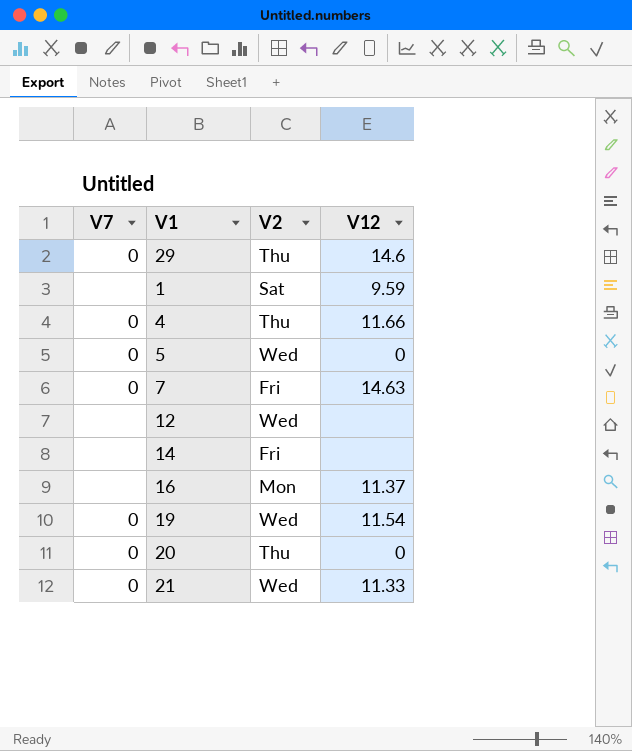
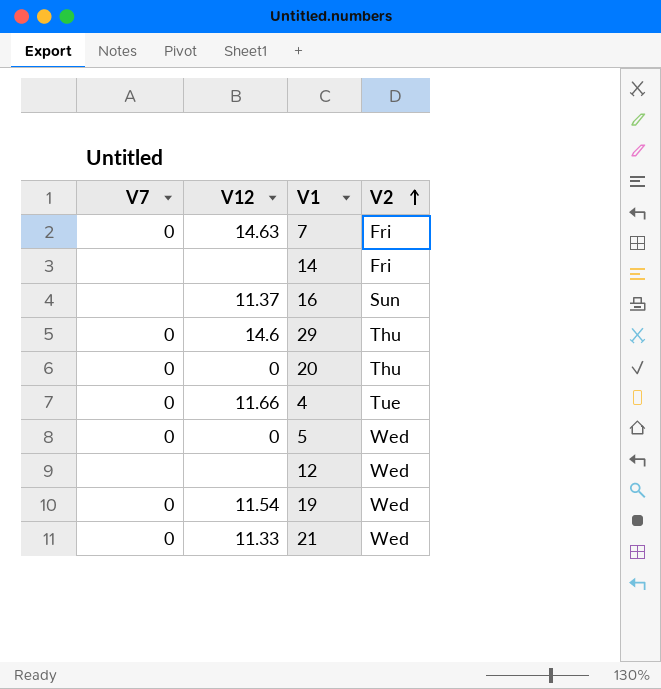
row order: none -> V2 ascending
column V12 | position: 4 -> 2
row 1: none | Sat | 9.59 -> none
16 | V2: Mon -> Sun
4 | V2: Thu -> Tue

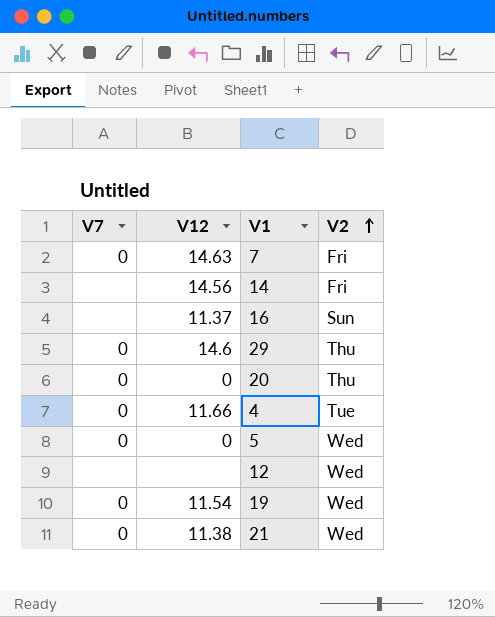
14 | V12: none -> 14.56
21 | V12: 11.33 -> 11.38

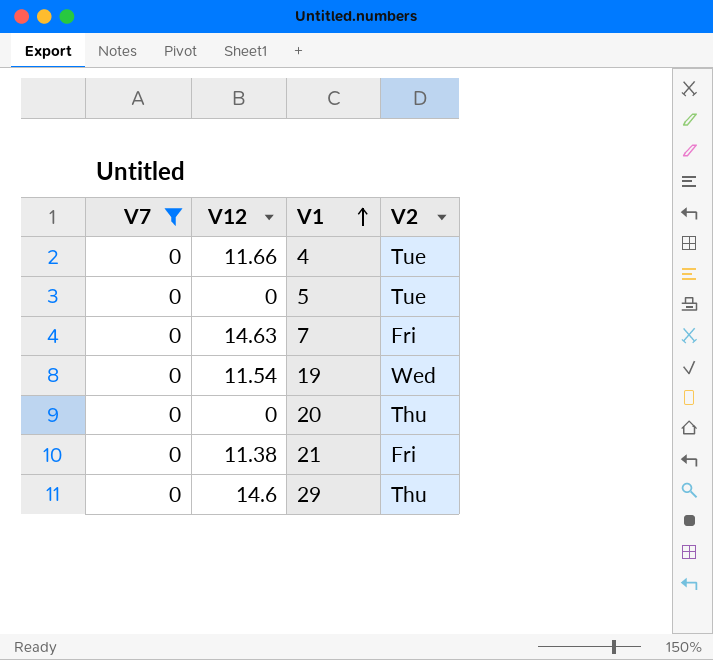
filter: none -> V7 = 0
row order: V2 ascending -> V1 ascending
5 | V2: Wed -> Tue
21 | V2: Wed -> Fri

